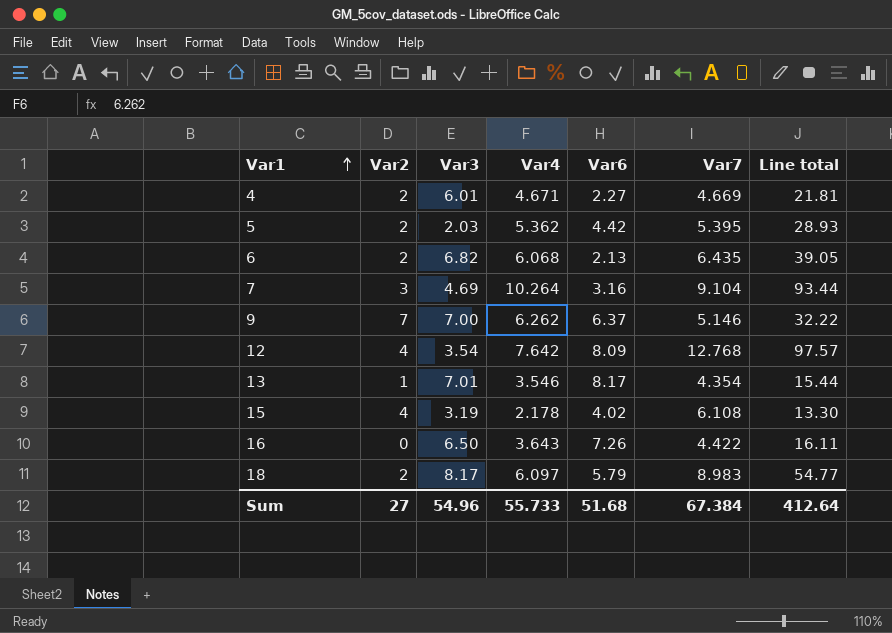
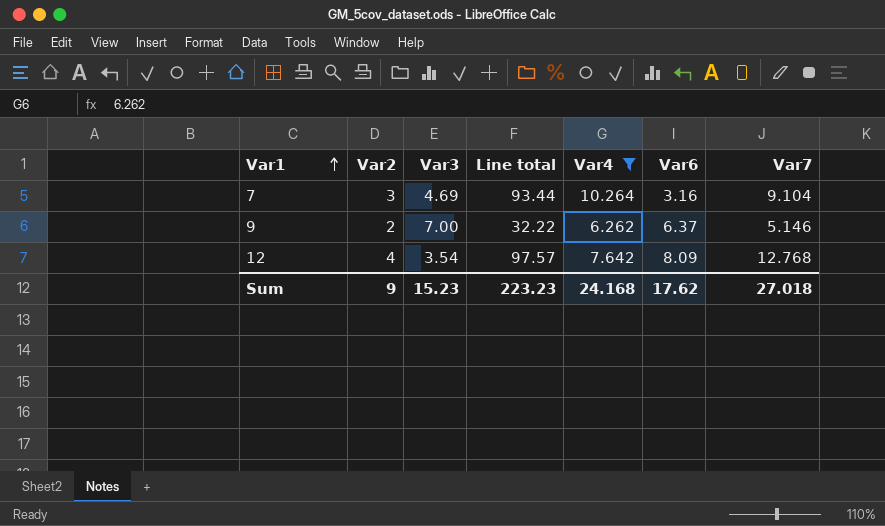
filter: none -> Var4 >= 6.262
column Line total | position: 7 -> 4
9 | Var2: 7 -> 2
Sum | Var2: 27 -> 9
Sum | Var3: 54.96 -> 15.23
Sum | Line total: 412.64 -> 223.23
Sum | Var4: 55.733 -> 24.168
Sum | Var6: 51.68 -> 17.62
Sum | Var7: 67.384 -> 27.018

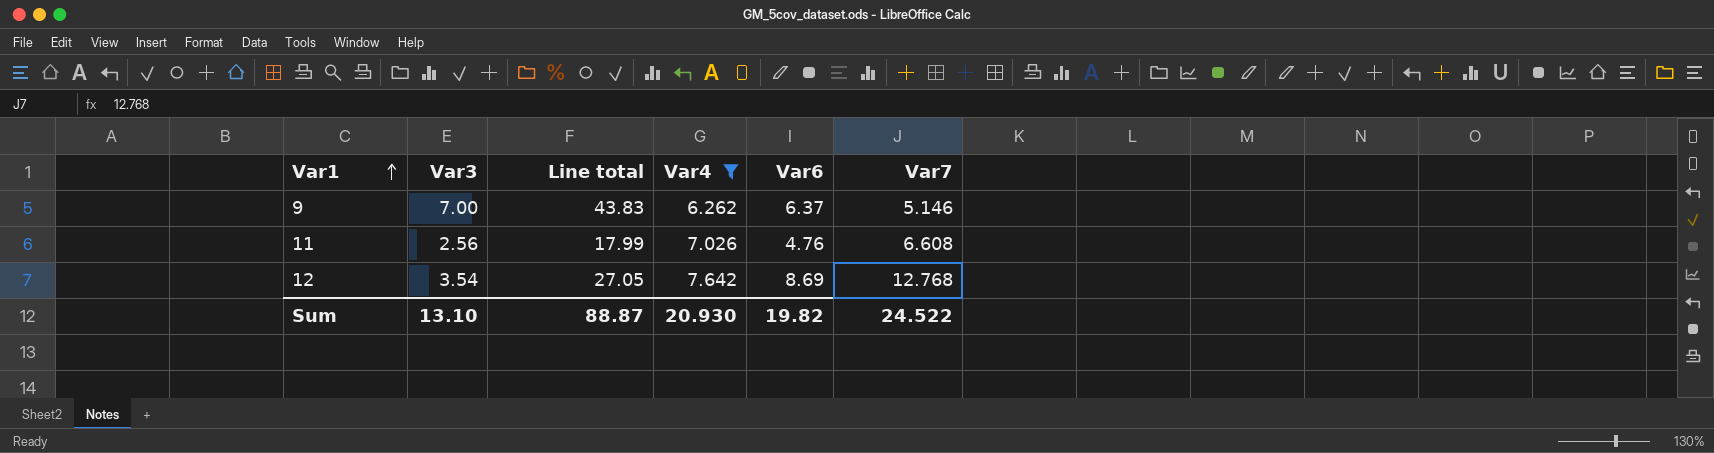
column Var2 | position: 2 -> none
column Line total | formula: [Var4] * [Var7] -> [Var3] * [Var4]
row 7: 3 | 4.69 | 93.44 | 10.264 | 3.16 | 9.104 -> none
row 11: none -> 2.56 | 17.99 | 7.026 | 4.76 | 6.608
12 | Var6: 8.09 -> 8.69
Sum | Var3: 15.23 -> 13.10
Sum | Line total: 223.23 -> 88.87
Sum | Var4: 24.168 -> 20.930
Sum | Var6: 17.62 -> 19.82
Sum | Var7: 27.018 -> 24.522

